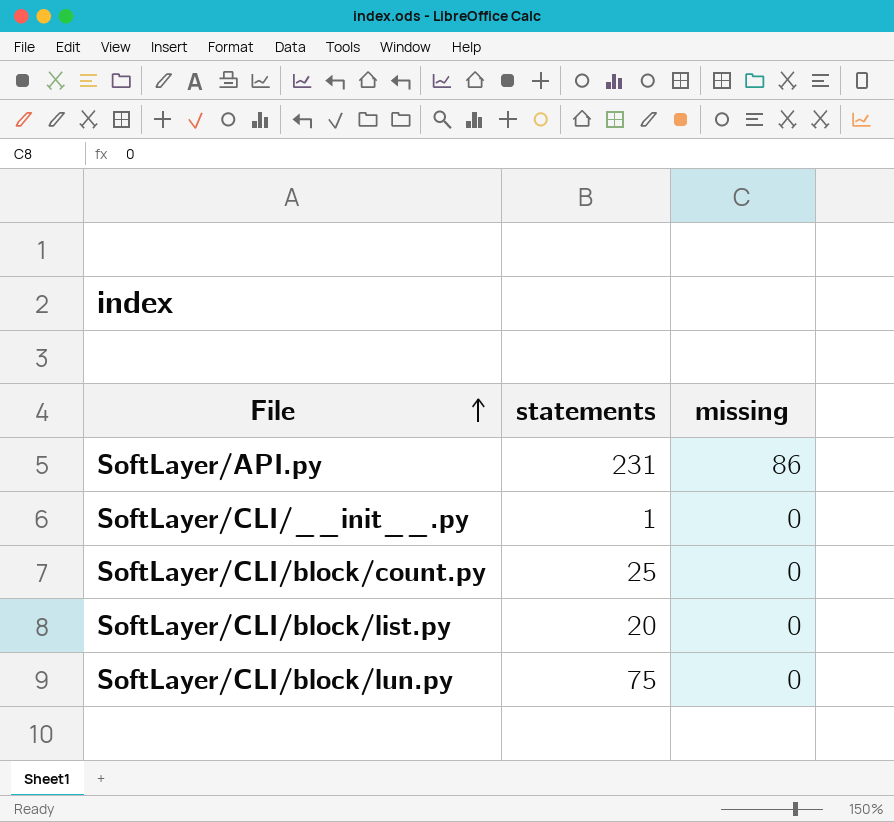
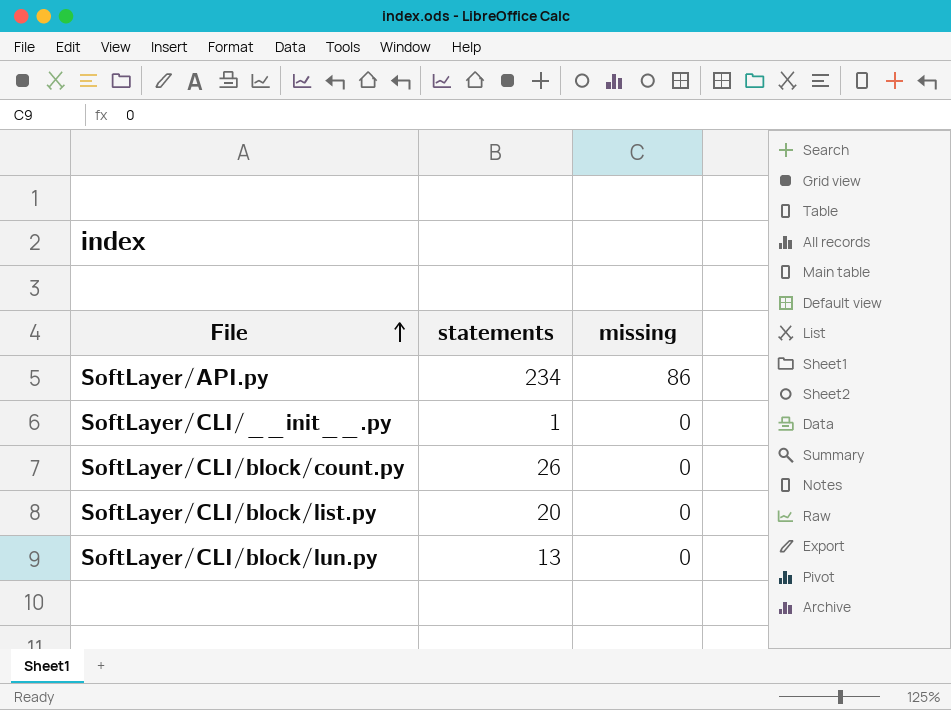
SoftLayer/API.py | statements: 231 -> 234
SoftLayer/CLI/block/count.py | statements: 25 -> 26
SoftLayer/CLI/block/lun.py | statements: 75 -> 13

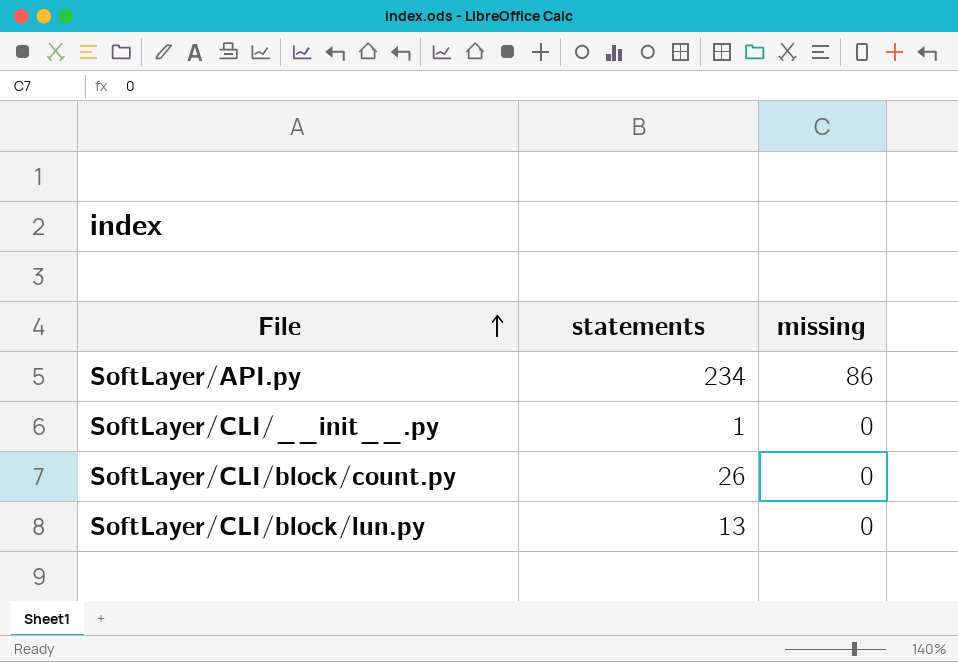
row SoftLayer/CLI/block/list.py: 20 | 0 -> none

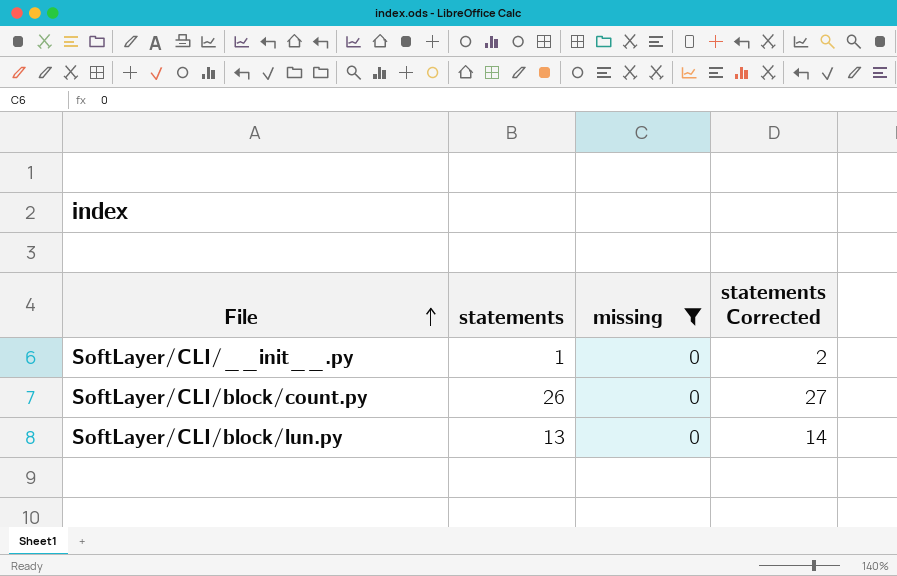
filter: none -> missing = 0
column statements Corrected | formula: none -> [statements] + 1

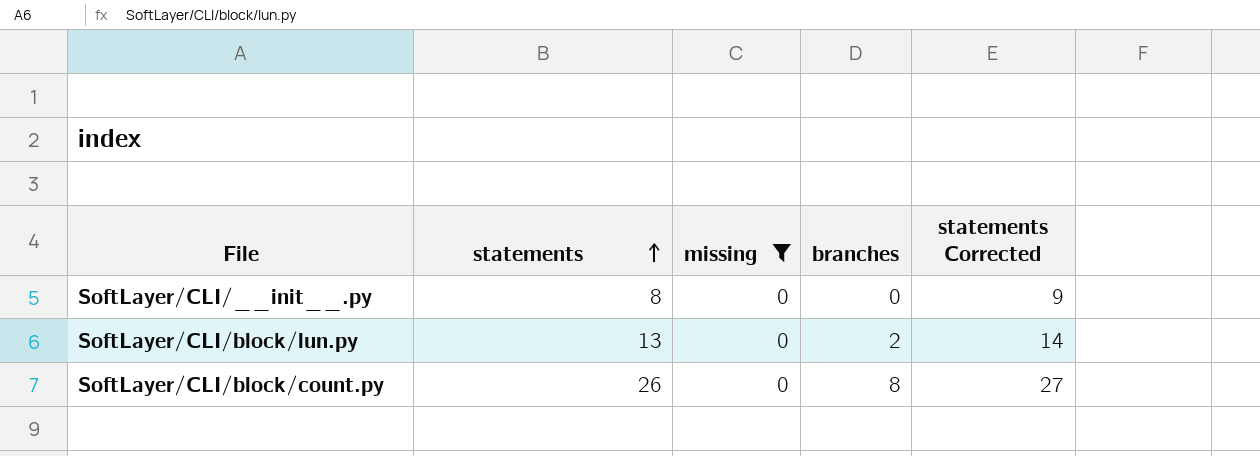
row order: File ascending -> statements ascending
column branches | position: none -> 4
SoftLayer/CLI/__init__.py | statements: 1 -> 8
SoftLayer/CLI/__init__.py | statements Corrected: 2 -> 9

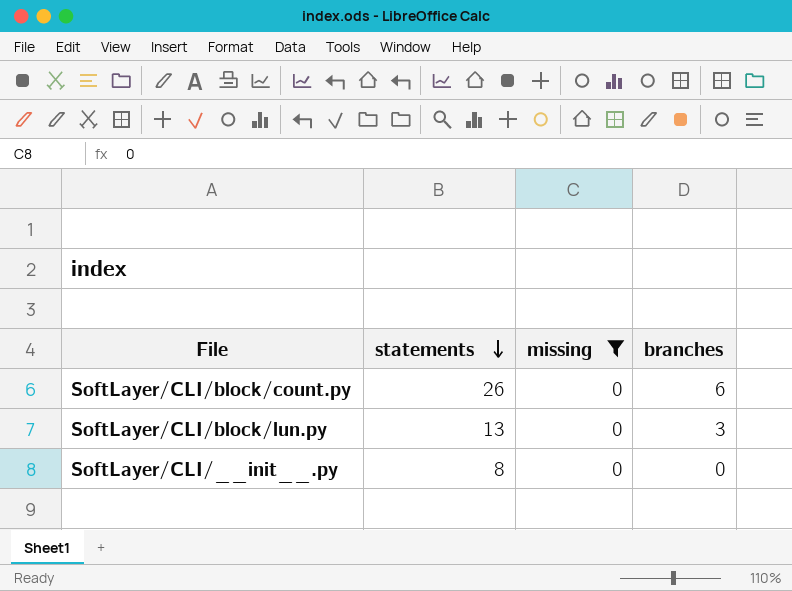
row order: statements ascending -> statements descending
column statements Corrected | formula: [statements] + 1 -> none
SoftLayer/CLI/block/count.py | branches: 8 -> 6
SoftLayer/CLI/block/lun.py | branches: 2 -> 3

